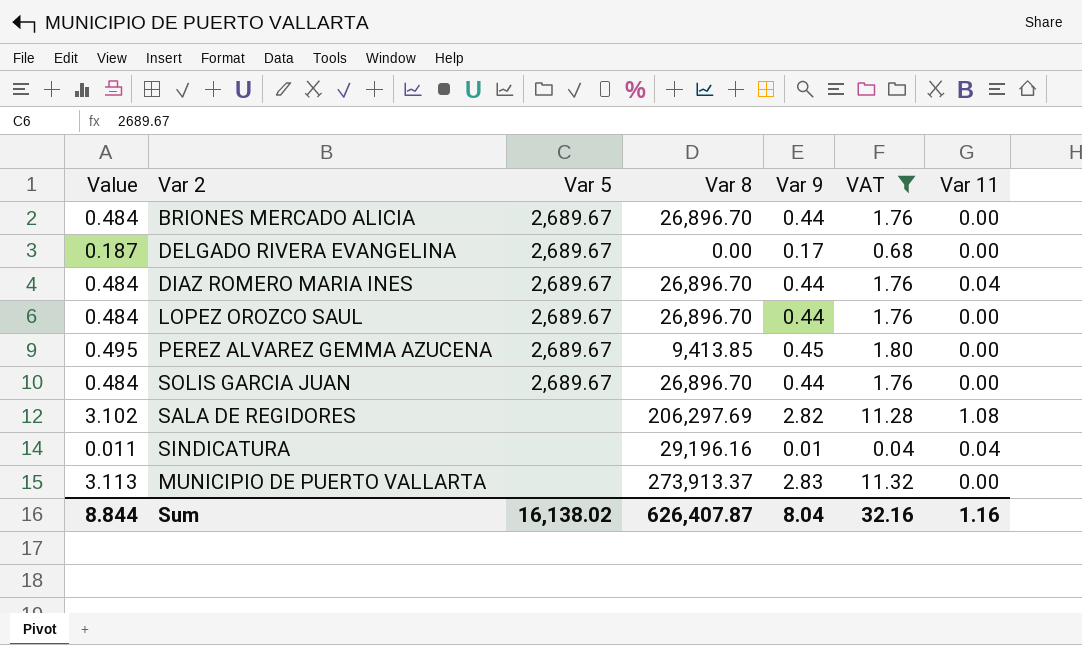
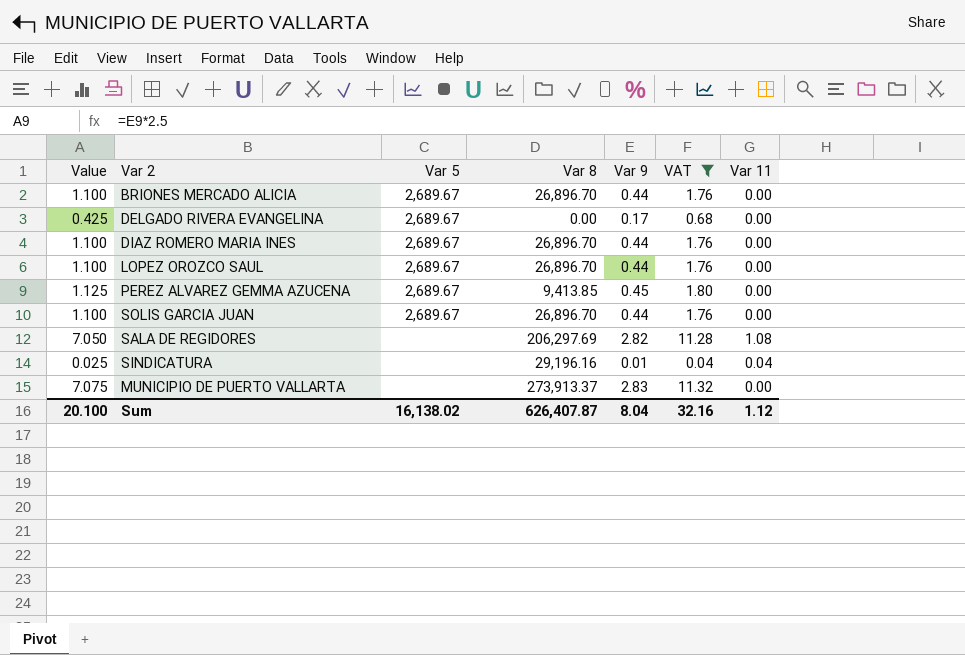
column Value | formula: [Var 9] * 1.1 -> [Var 9] * 2.5
DIAZ ROMERO MARIA INES | Var 11: 0.04 -> 0.00
Sum | Value: 8.844 -> 20.100
Sum | Var 11: 1.16 -> 1.12

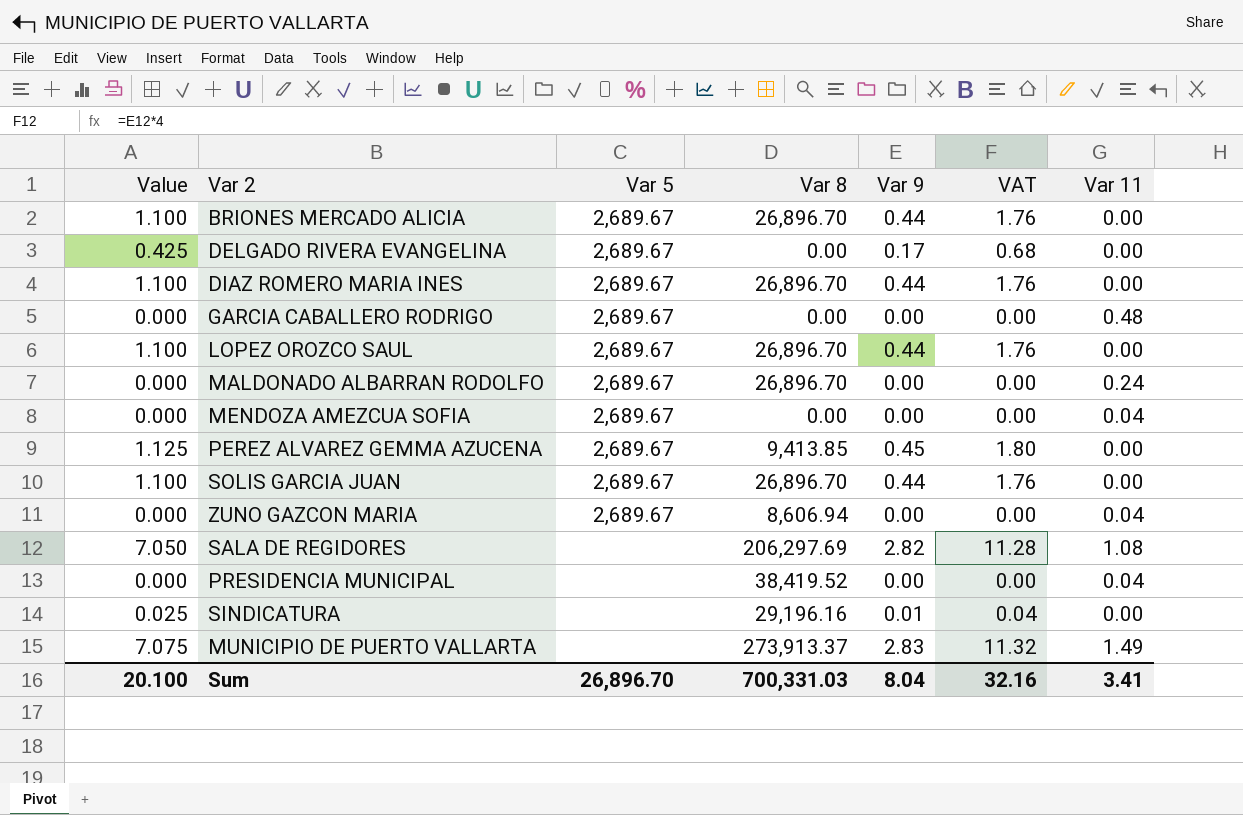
filter: VAT != 0.00 -> none
SINDICATURA | Var 11: 0.04 -> 0.00
MUNICIPIO DE PUERTO VALLARTA | Var 11: 0.00 -> 1.49
Sum | Var 5: 16,138.02 -> 26,896.70
Sum | Var 8: 626,407.87 -> 700,331.03
Sum | Var 11: 1.12 -> 3.41

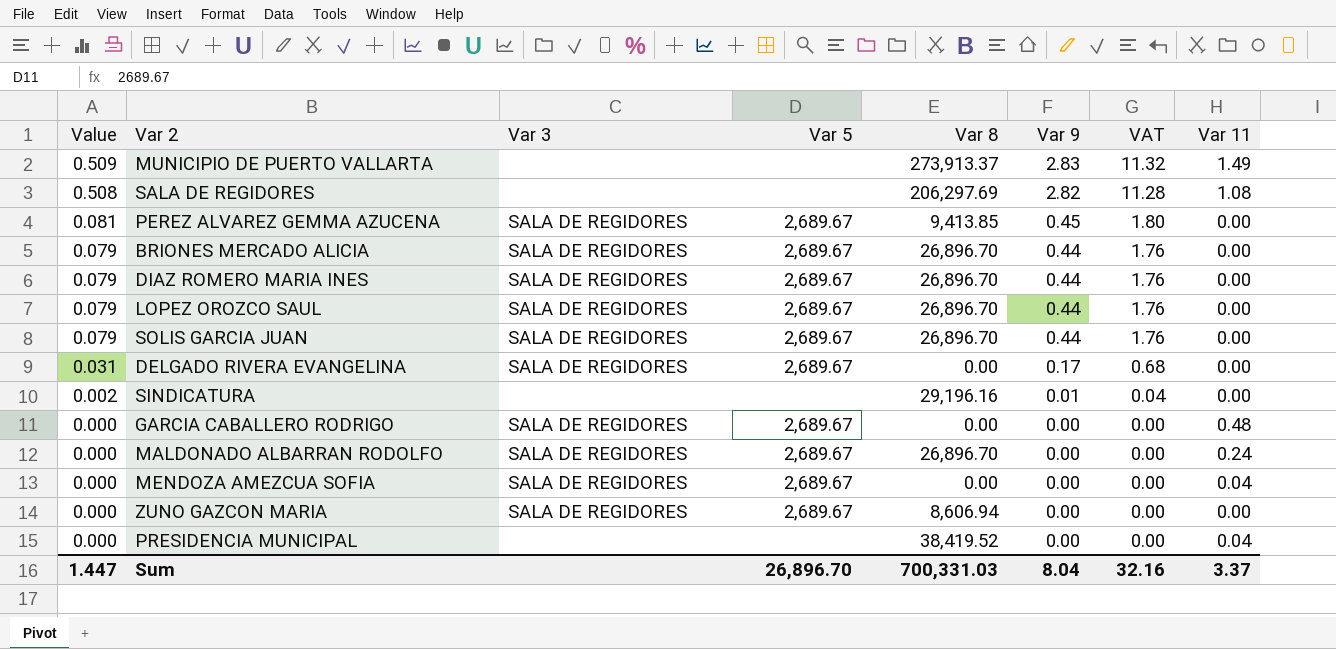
row order: none -> Value descending
column Value | formula: [Var 9] * 2.5 -> [Var 9] * 0.18
column Var 3 | position: none -> 3
ZUNO GAZCON MARIA | Var 11: 0.04 -> 0.00
Sum | Value: 20.100 -> 1.447
Sum | Var 11: 3.41 -> 3.37

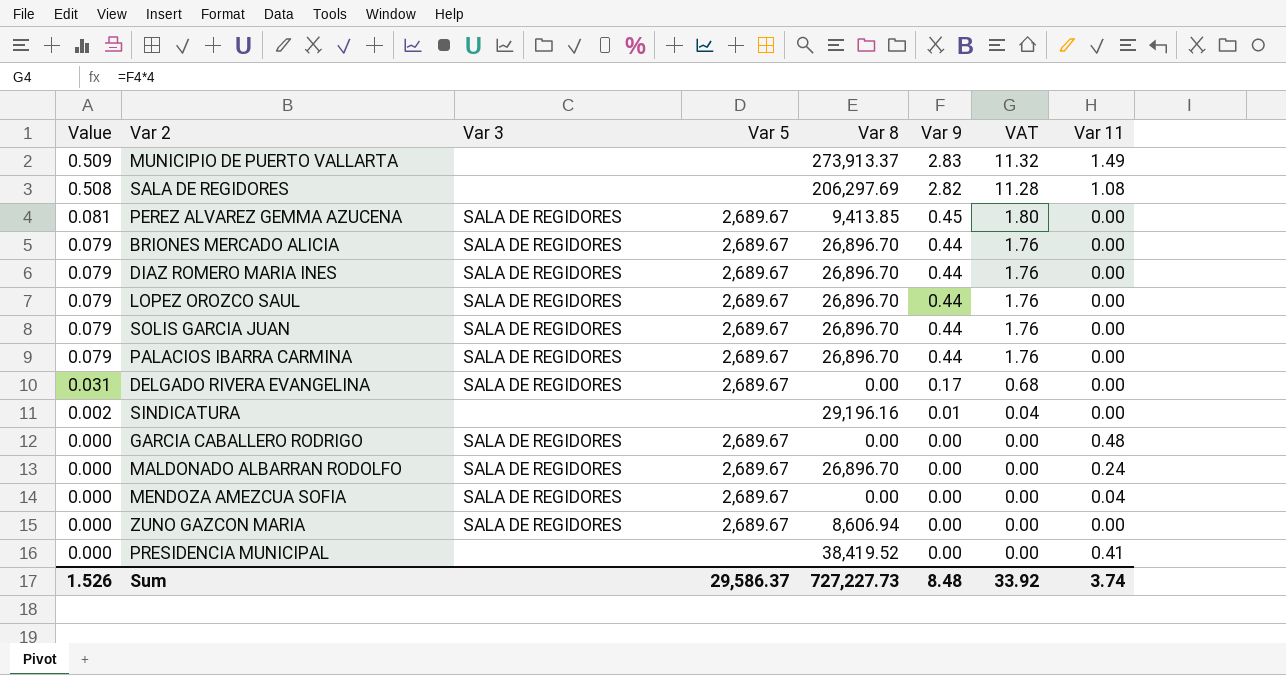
row PALACIOS IBARRA CARMINA: none -> 0.079 | SALA DE REGIDORES | 2,689.67 | 26,896.70 | 0.44 | 1.76 | 0.00
PRESIDENCIA MUNICIPAL | Var 11: 0.04 -> 0.41
Sum | Value: 1.447 -> 1.526
Sum | Var 5: 26,896.70 -> 29,586.37
Sum | Var 8: 700,331.03 -> 727,227.73
Sum | Var 9: 8.04 -> 8.48
Sum | VAT: 32.16 -> 33.92
Sum | Var 11: 3.37 -> 3.74

